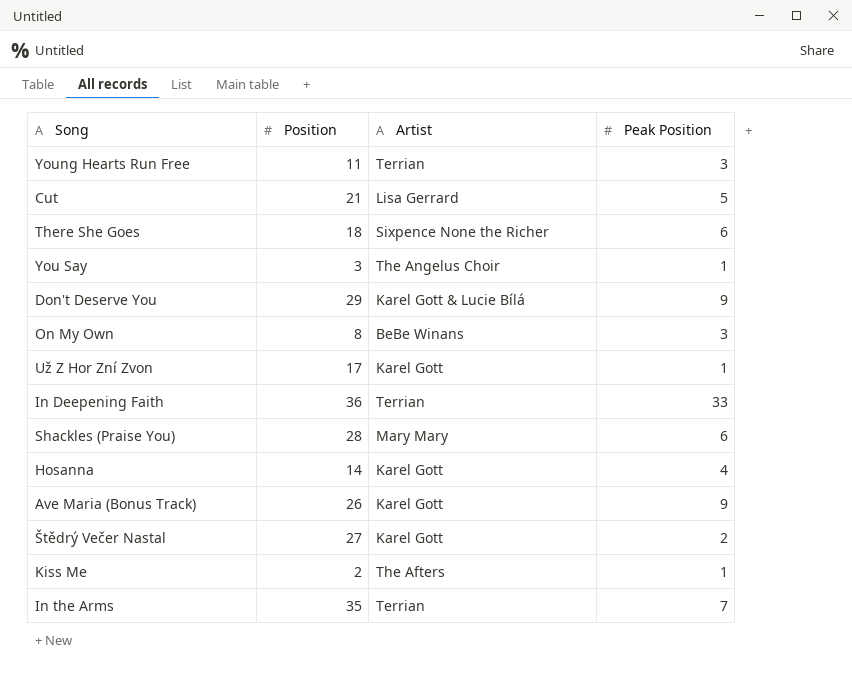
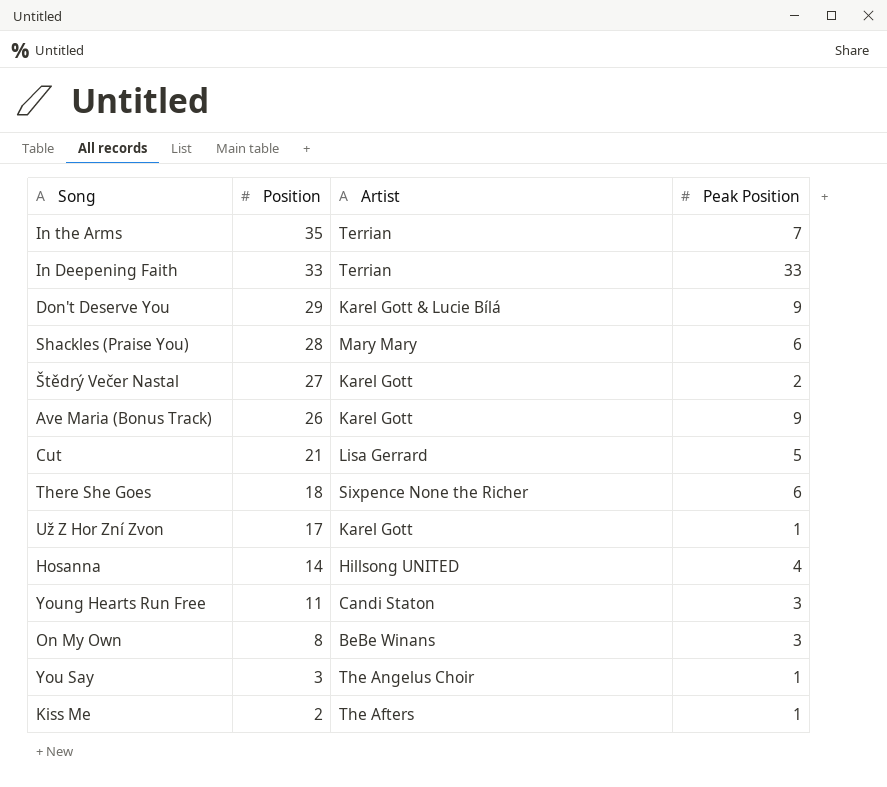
row order: none -> Position descending
In Deepening Faith | Position: 36 -> 33
Hosanna | Artist: Karel Gott -> Hillsong UNITED
Young Hearts Run Free | Artist: Terrian -> Candi Staton

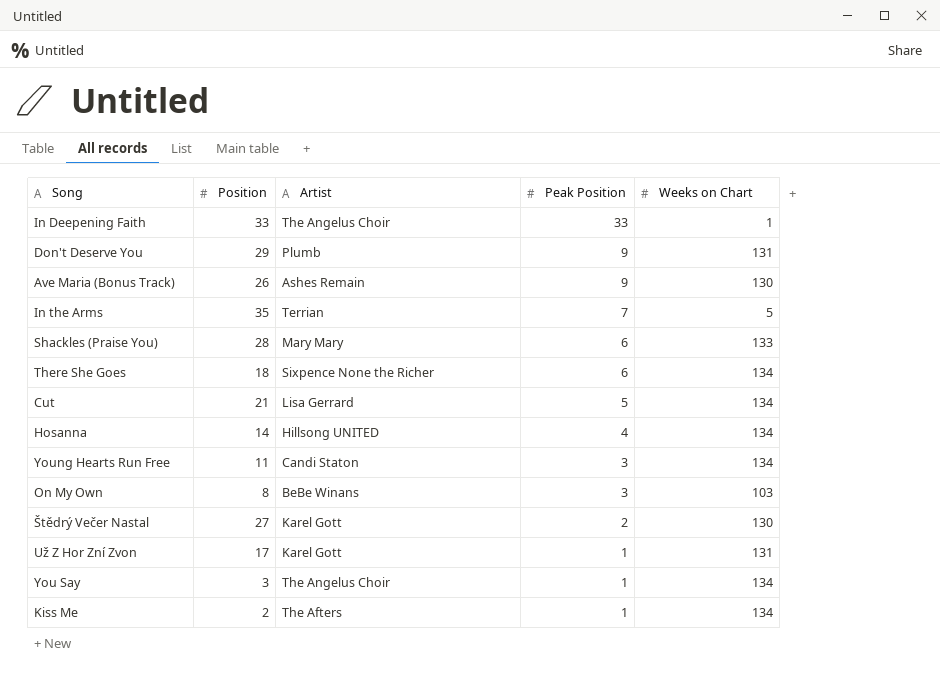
row order: Position descending -> Peak Position descending
column Weeks on Chart | position: none -> 5
In Deepening Faith | Artist: Terrian -> The Angelus Choir
Don't Deserve You | Artist: Karel Gott & Lucie Bílá -> Plumb
Ave Maria (Bonus Track) | Artist: Karel Gott -> Ashes Remain

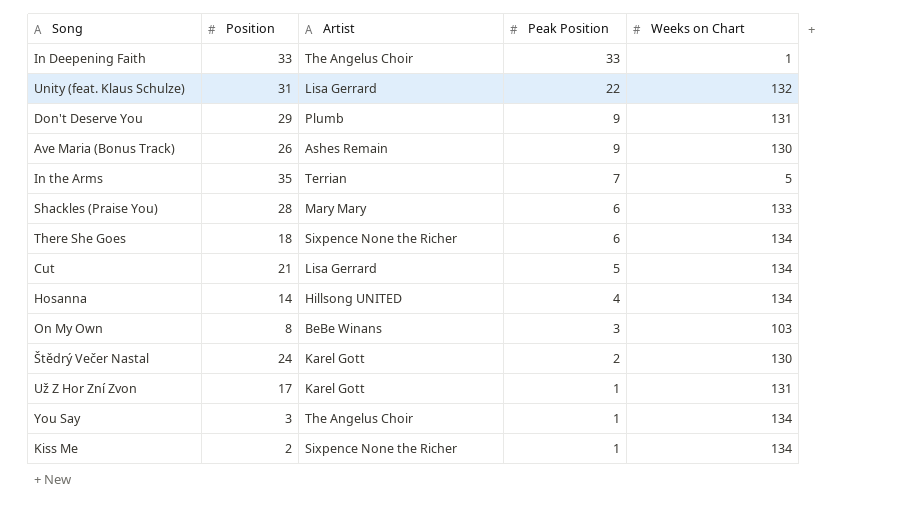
row Young Hearts Run Free: 11 | Candi Staton | 3 | 134 -> none
row Unity (feat. Klaus Schulze): none -> 31 | Lisa Gerrard | 22 | 132
Štědrý Večer Nastal | Position: 27 -> 24
Kiss Me | Artist: The Afters -> Sixpence None the Richer

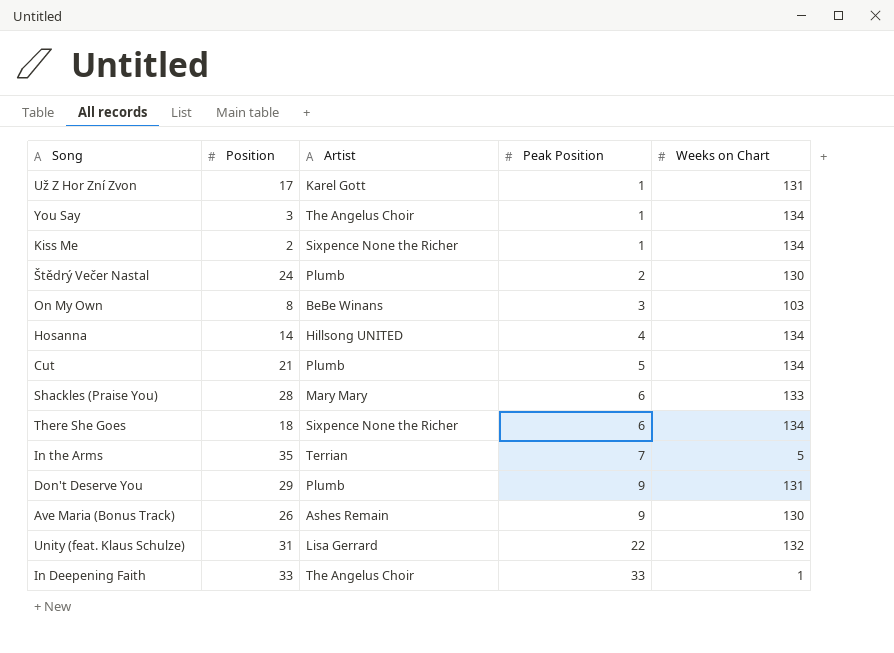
row order: Peak Position descending -> Peak Position ascending
Štědrý Večer Nastal | Artist: Karel Gott -> Plumb
Cut | Artist: Lisa Gerrard -> Plumb

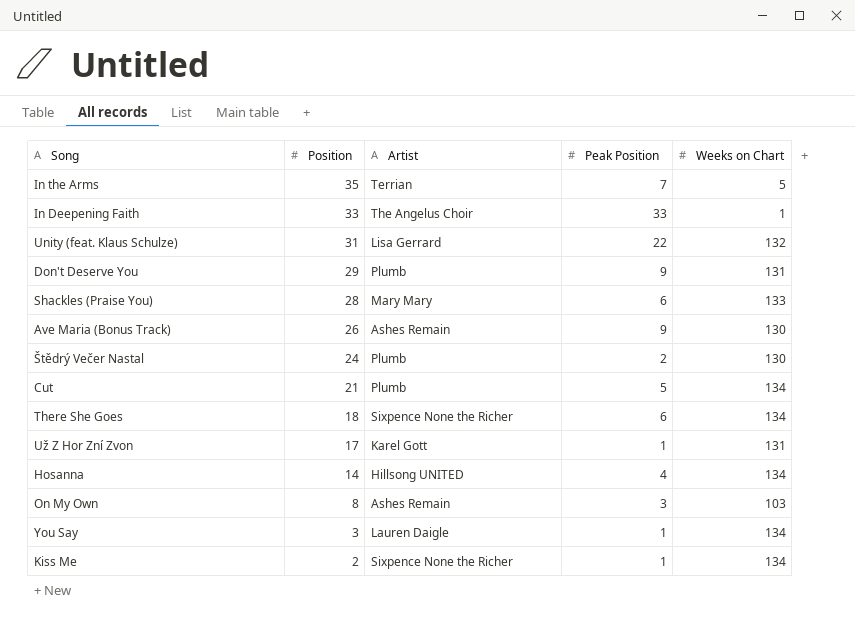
row order: Peak Position ascending -> Position descending
On My Own | Artist: BeBe Winans -> Ashes Remain
You Say | Artist: The Angelus Choir -> Lauren Daigle

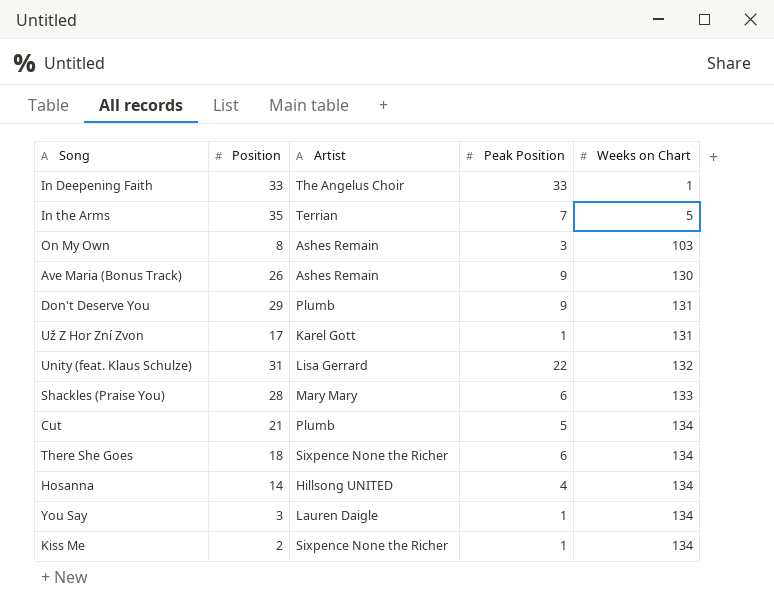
row order: Position descending -> Weeks on Chart ascending
row Štědrý Večer Nastal: 24 | Plumb | 2 | 130 -> none

